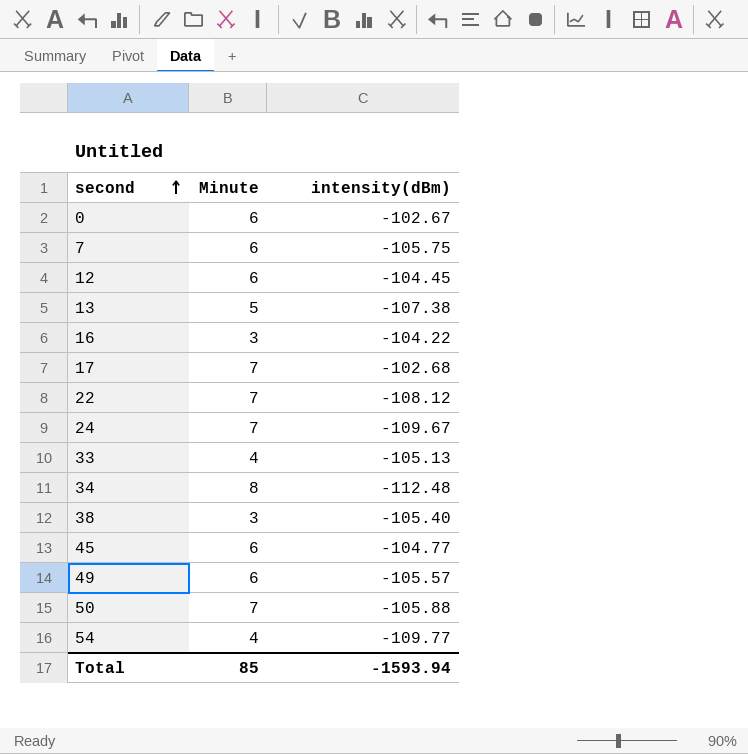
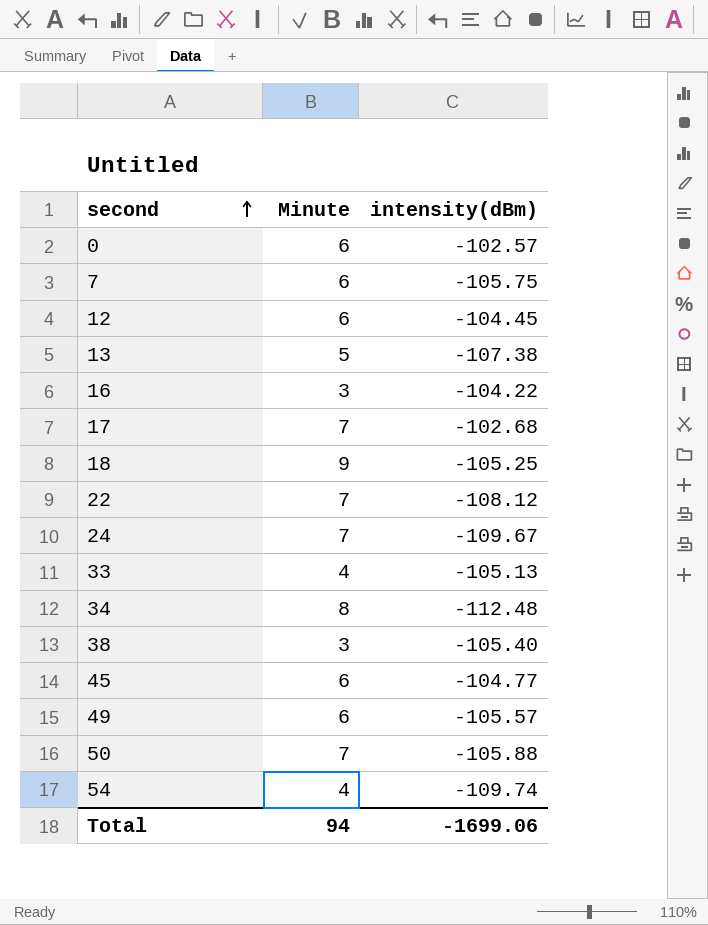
0 | intensity(dBm): -102.67 -> -102.57
row 18: none -> 9 | -105.25
54 | intensity(dBm): -109.77 -> -109.74
Total | Minute: 85 -> 94
Total | intensity(dBm): -1593.94 -> -1699.06

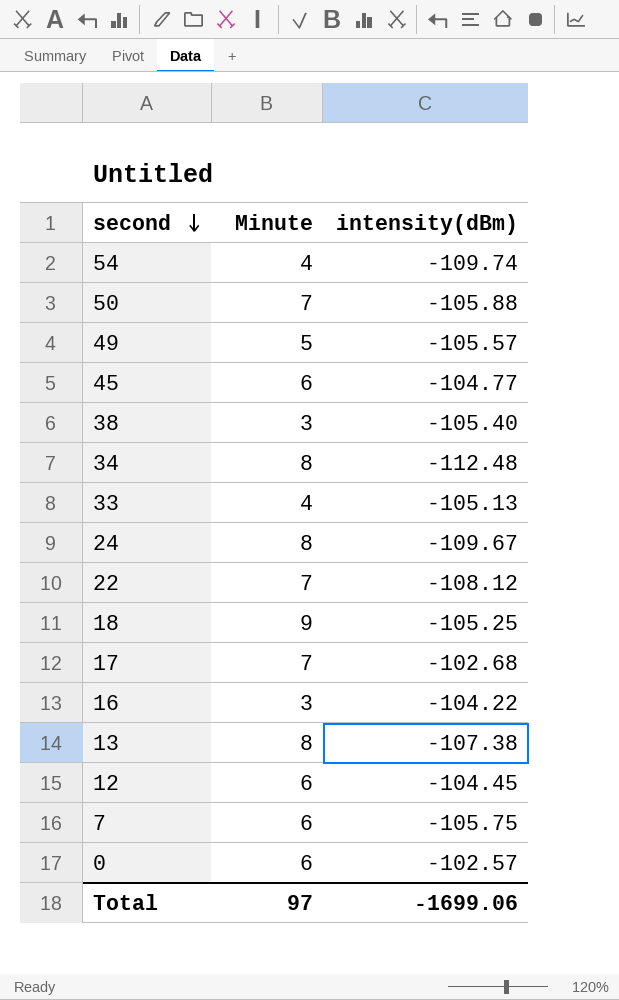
row order: second ascending -> second descending
49 | Minute: 6 -> 5
24 | Minute: 7 -> 8
13 | Minute: 5 -> 8
Total | Minute: 94 -> 97

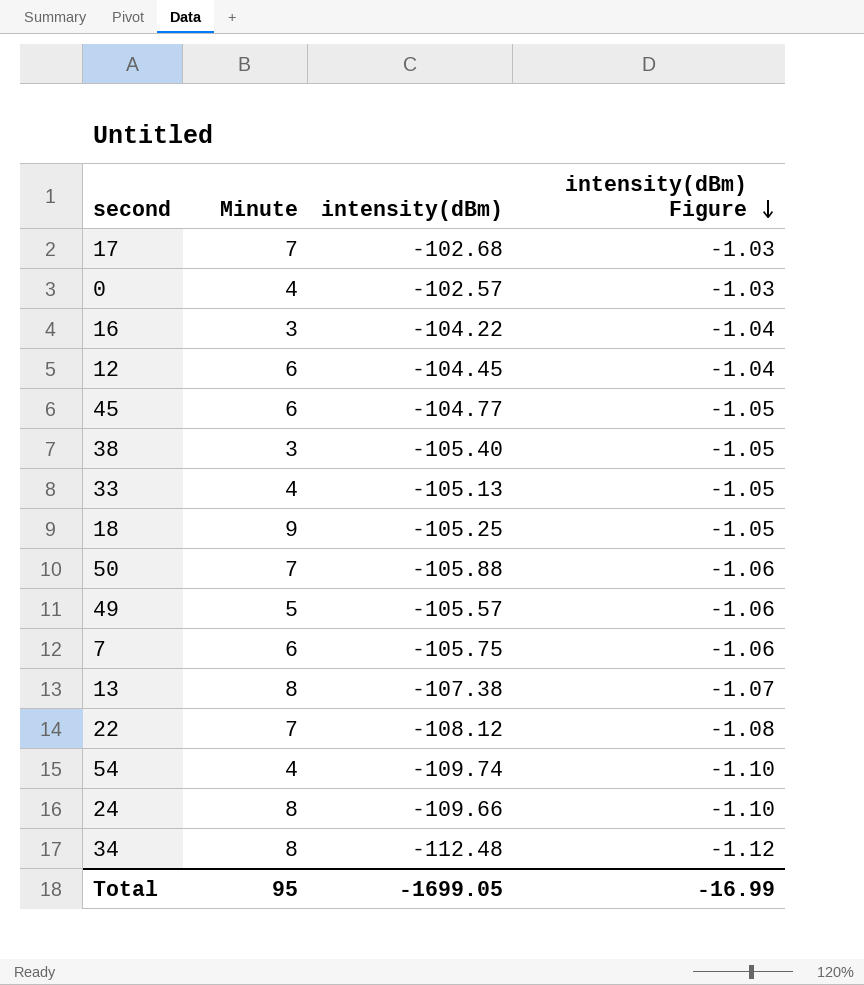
row order: second descending -> intensity(dBm) Figure descending
column intensity(dBm) Figure | formula: none -> [intensity(dBm)] * 0.01
0 | Minute: 6 -> 4
24 | intensity(dBm): -109.67 -> -109.66
Total | Minute: 97 -> 95
Total | intensity(dBm): -1699.06 -> -1699.05

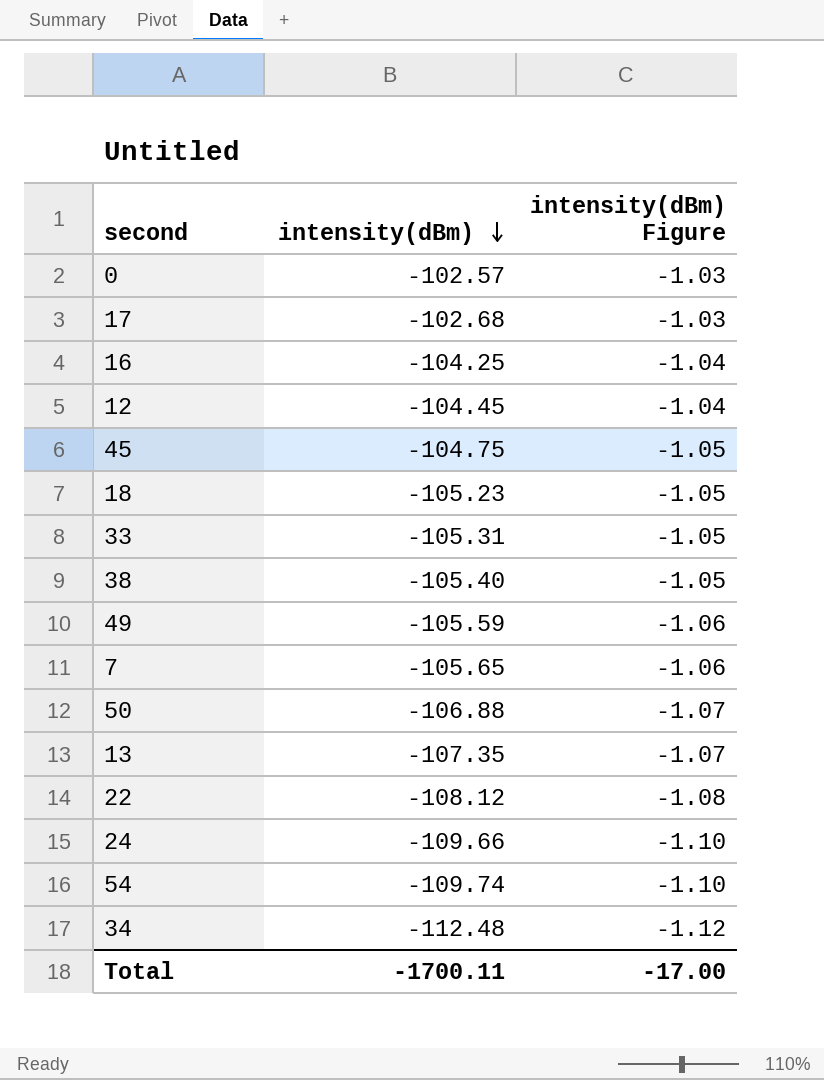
row order: intensity(dBm) Figure descending -> intensity(dBm) descending
column Minute | position: 2 -> none
16 | intensity(dBm): -104.22 -> -104.25
45 | intensity(dBm): -104.77 -> -104.75
18 | intensity(dBm): -105.25 -> -105.23
33 | intensity(dBm): -105.13 -> -105.31
49 | intensity(dBm): -105.57 -> -105.59
7 | intensity(dBm): -105.75 -> -105.65
50 | intensity(dBm): -105.88 -> -106.88
50 | intensity(dBm) Figure: -1.06 -> -1.07
13 | intensity(dBm): -107.38 -> -107.35
Total | intensity(dBm): -1699.05 -> -1700.11
Total | intensity(dBm) Figure: -16.99 -> -17.00

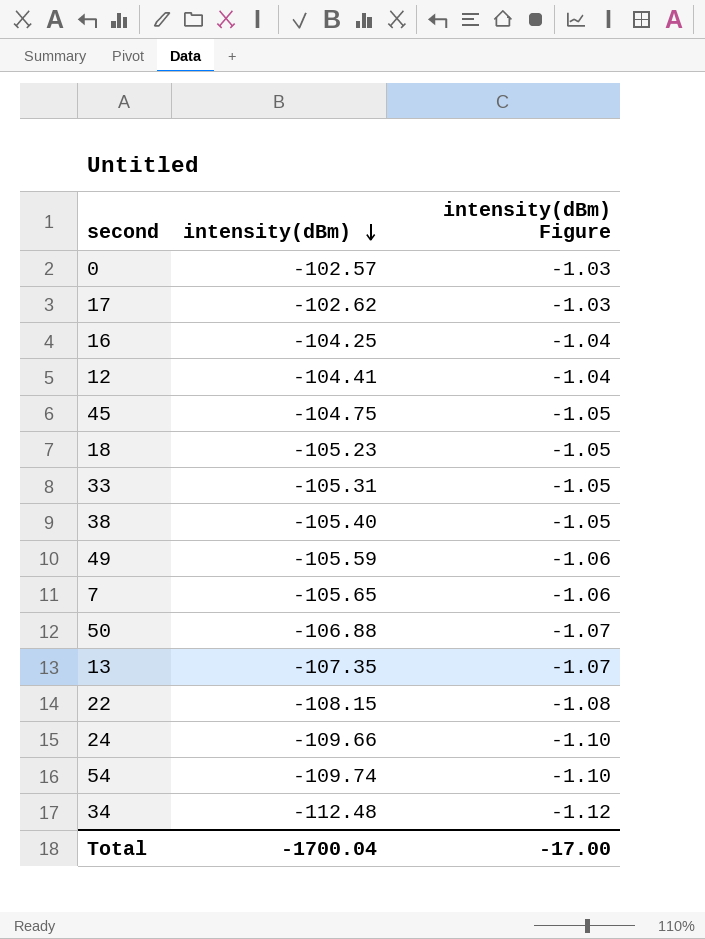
17 | intensity(dBm): -102.68 -> -102.62
12 | intensity(dBm): -104.45 -> -104.41
22 | intensity(dBm): -108.12 -> -108.15
Total | intensity(dBm): -1700.11 -> -1700.04

